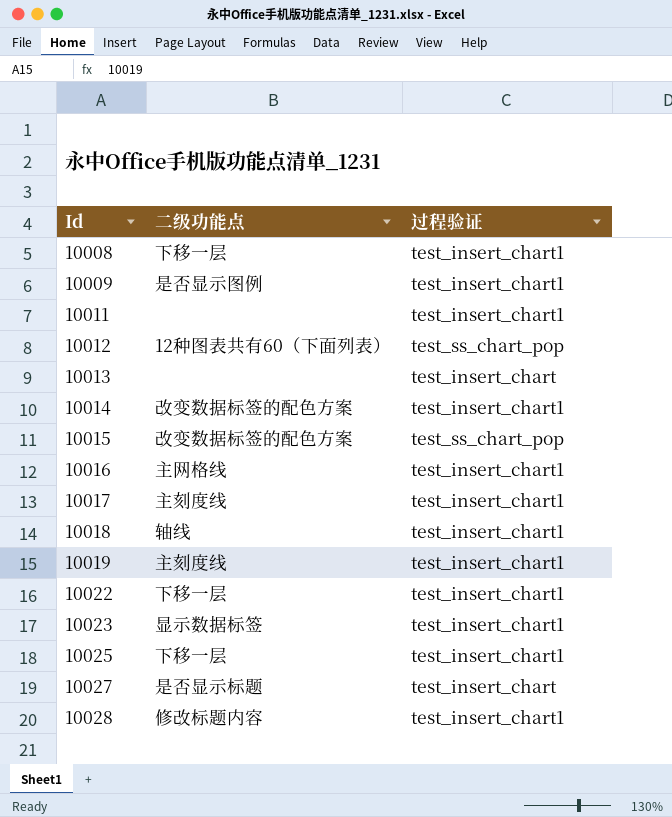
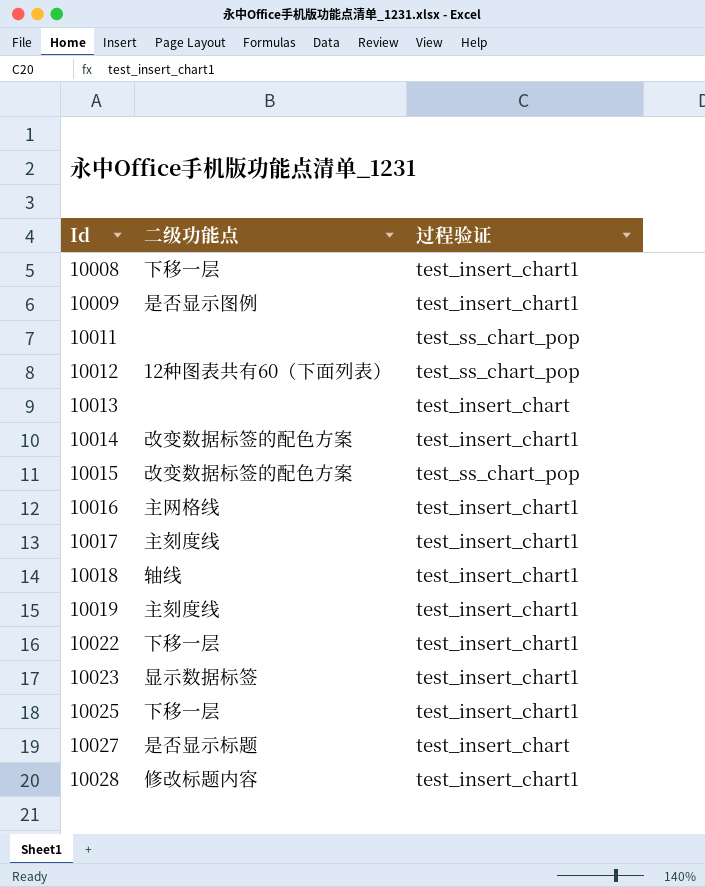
10011 | 过程验证: test_insert_chart1 -> test_ss_chart_pop

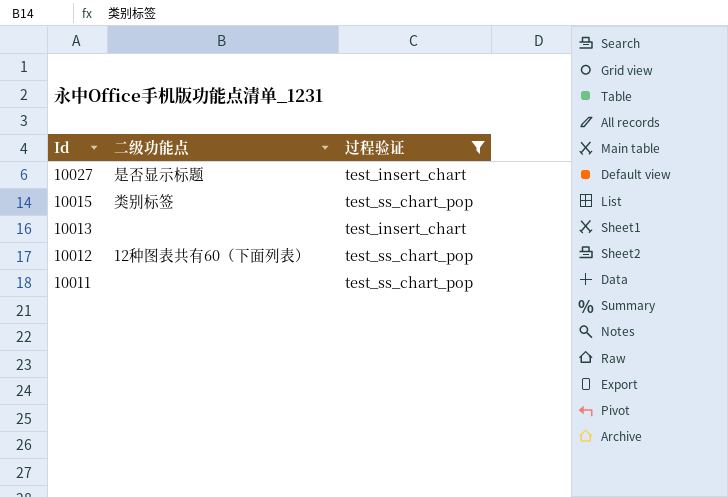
filter: none -> 过程验证 != test_insert_chart1
row order: Id ascending -> Id descending
10015 | 二级功能点: 改变数据标签的配色方案 -> 类别标签

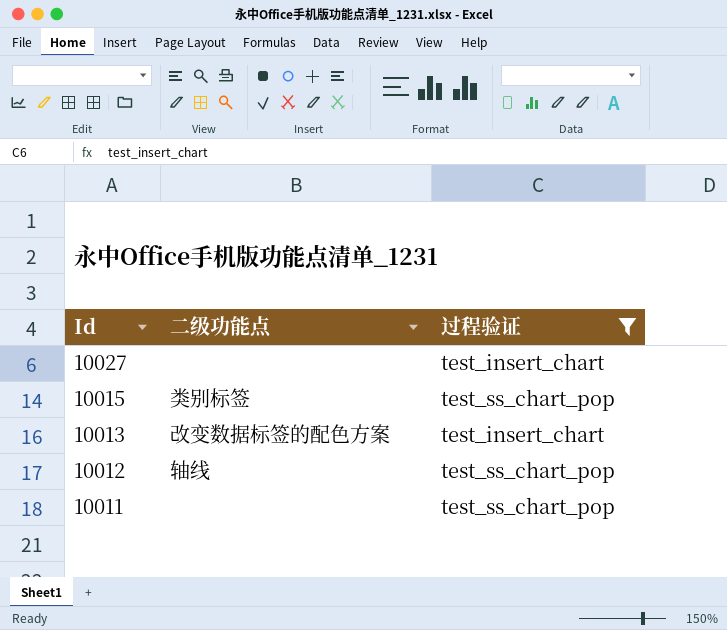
10027 | 二级功能点: 是否显示标题 -> none
10013 | 二级功能点: none -> 改变数据标签的配色方案
10012 | 二级功能点: 12种图表共有60（下面列表） -> 轴线

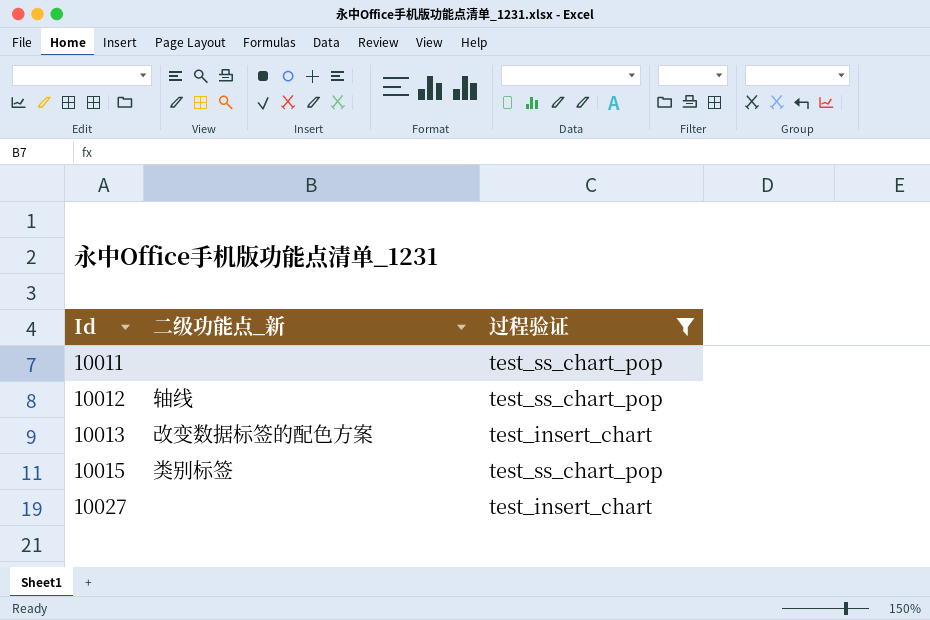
row order: Id descending -> Id ascending
column name: 二级功能点 -> 二级功能点_新

